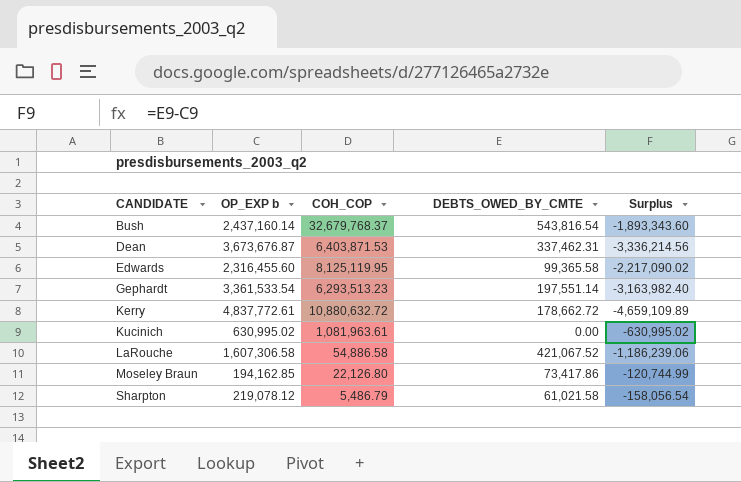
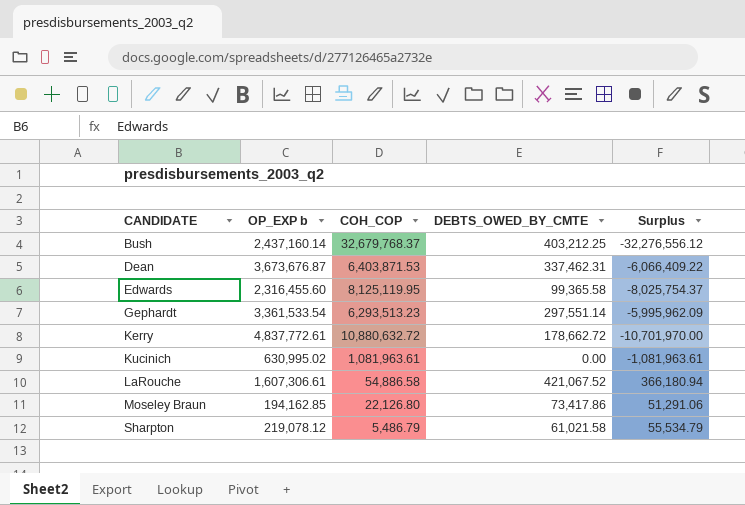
column Surplus | formula: [DEBTS_OWED_BY_CMTE] - [OP_EXP b] -> [DEBTS_OWED_BY_CMTE] - [COH_COP]
Bush | DEBTS_OWED_BY_CMTE: 543,816.54 -> 403,212.25
Gephardt | DEBTS_OWED_BY_CMTE: 197,551.14 -> 297,551.14
LaRouche | OP_EXP b: 1,607,306.58 -> 1,607,306.61

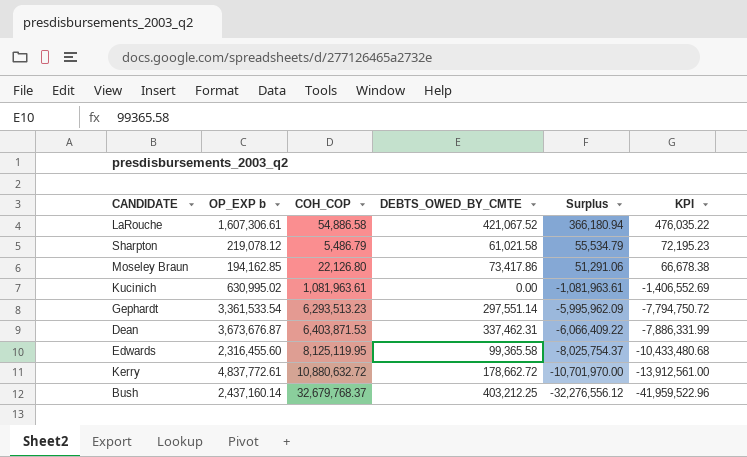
row order: CANDIDATE ascending -> Surplus descending
column KPI | formula: none -> [Surplus] * 1.3

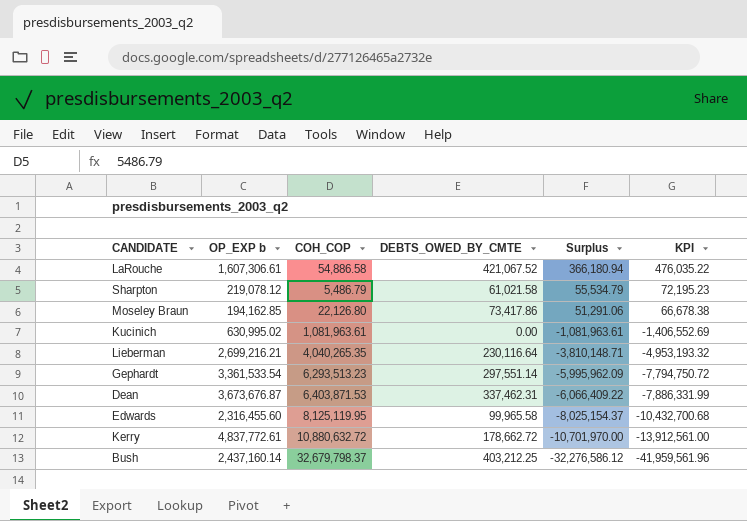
row Lieberman: none -> 2,699,216.21 | 4,040,265.35 | 230,116.64 | -3,810,148.71 | -4,953,193.32
Edwards | DEBTS_OWED_BY_CMTE: 99,365.58 -> 99,965.58
Edwards | Surplus: -8,025,754.37 -> -8,025,154.37
Edwards | KPI: -10,433,480.68 -> -10,432,700.68
Bush | COH_COP: 32,679,768.37 -> 32,679,798.37
Bush | Surplus: -32,276,556.12 -> -32,276,586.12
Bush | KPI: -41,959,522.96 -> -41,959,561.96

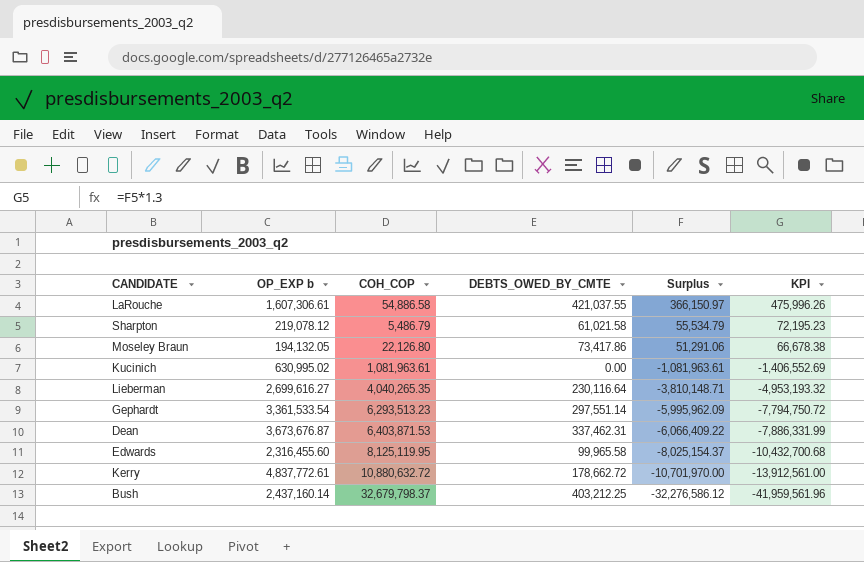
LaRouche | DEBTS_OWED_BY_CMTE: 421,067.52 -> 421,037.55
LaRouche | Surplus: 366,180.94 -> 366,150.97
LaRouche | KPI: 476,035.22 -> 475,996.26
Moseley Braun | OP_EXP b: 194,162.85 -> 194,132.05
Lieberman | OP_EXP b: 2,699,216.21 -> 2,699,616.27

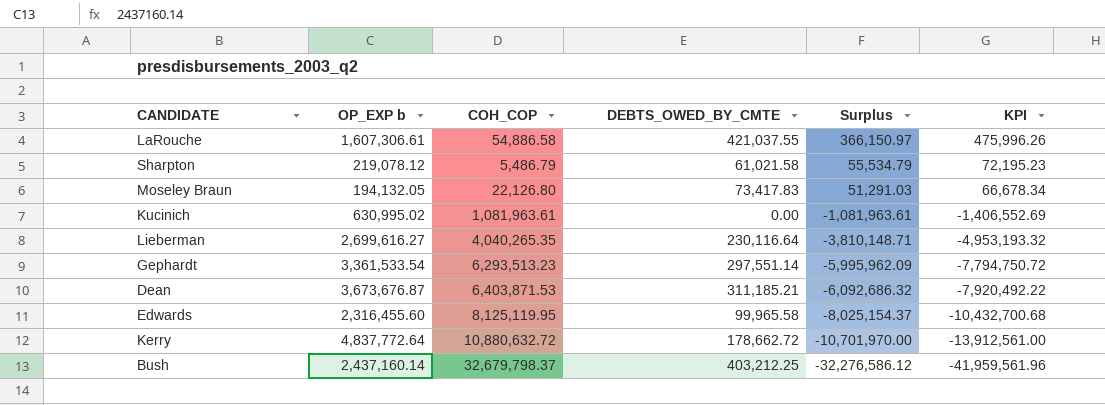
Moseley Braun | DEBTS_OWED_BY_CMTE: 73,417.86 -> 73,417.83
Moseley Braun | Surplus: 51,291.06 -> 51,291.03
Moseley Braun | KPI: 66,678.38 -> 66,678.34
Dean | DEBTS_OWED_BY_CMTE: 337,462.31 -> 311,185.21
Dean | Surplus: -6,066,409.22 -> -6,092,686.32
Dean | KPI: -7,886,331.99 -> -7,920,492.22
Kerry | OP_EXP b: 4,837,772.61 -> 4,837,772.64

